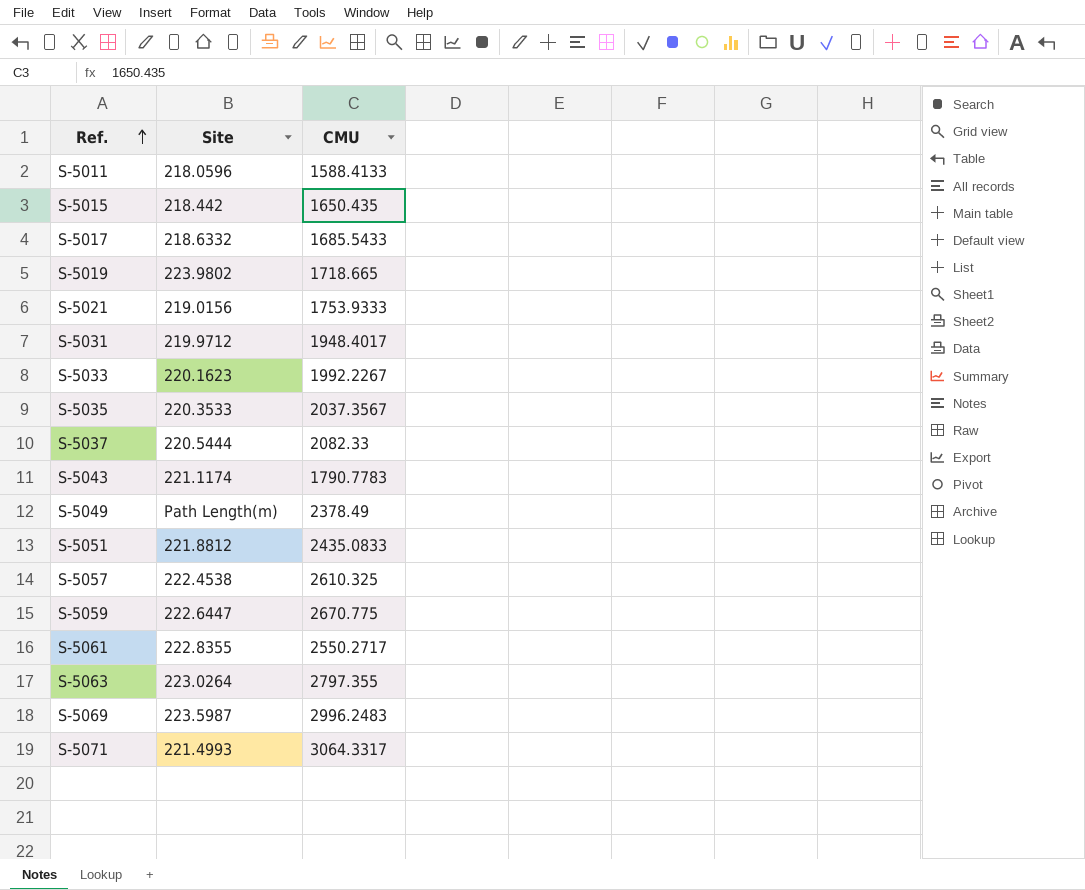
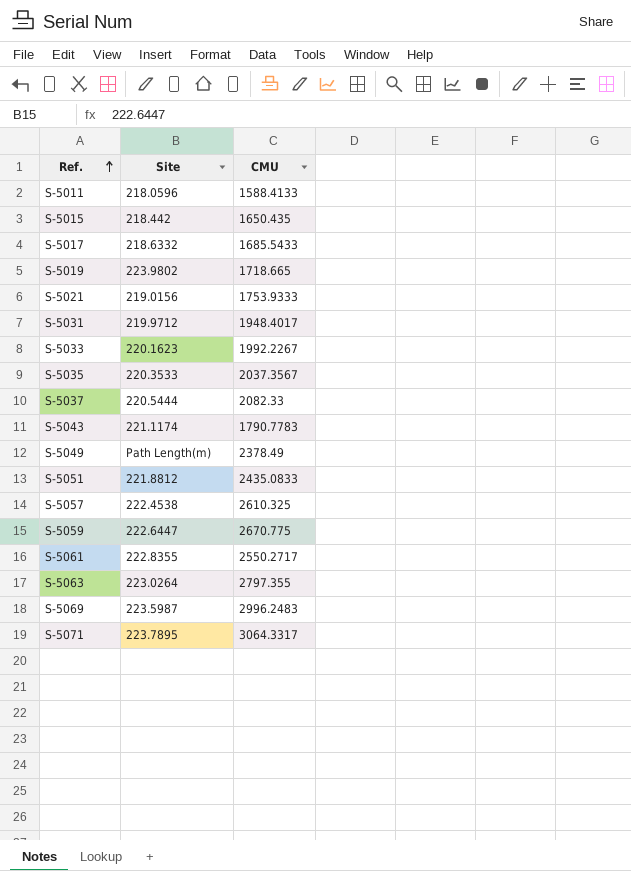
S-5071 | Site: 221.4993 -> 223.7895

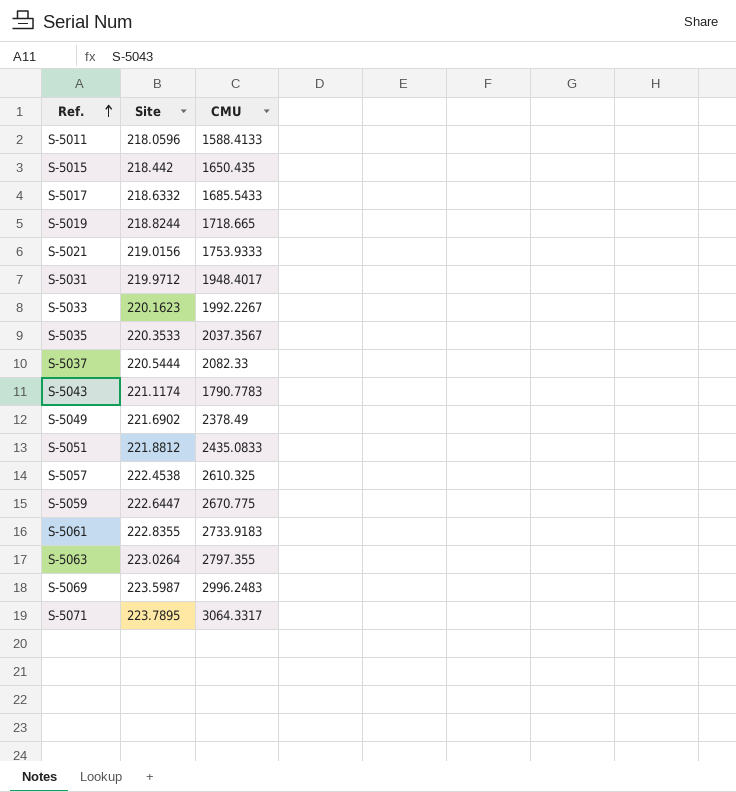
S-5019 | Site: 223.9802 -> 218.8244
S-5049 | Site: Path Length(m) -> 221.6902
S-5061 | CMU: 2550.2717 -> 2733.9183

